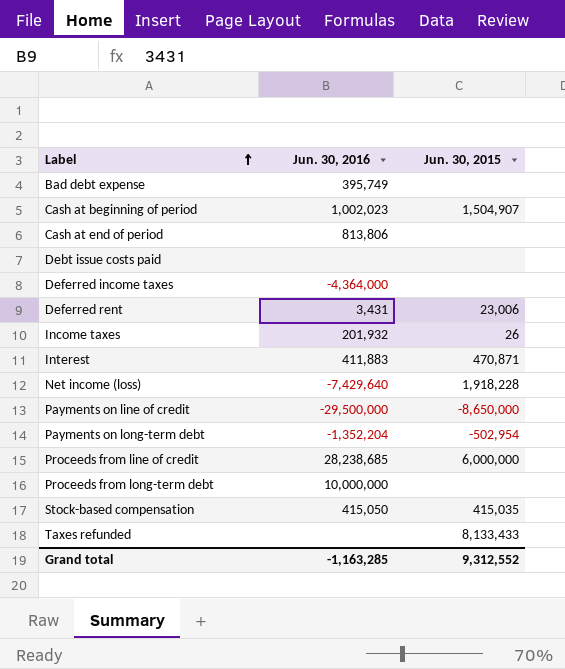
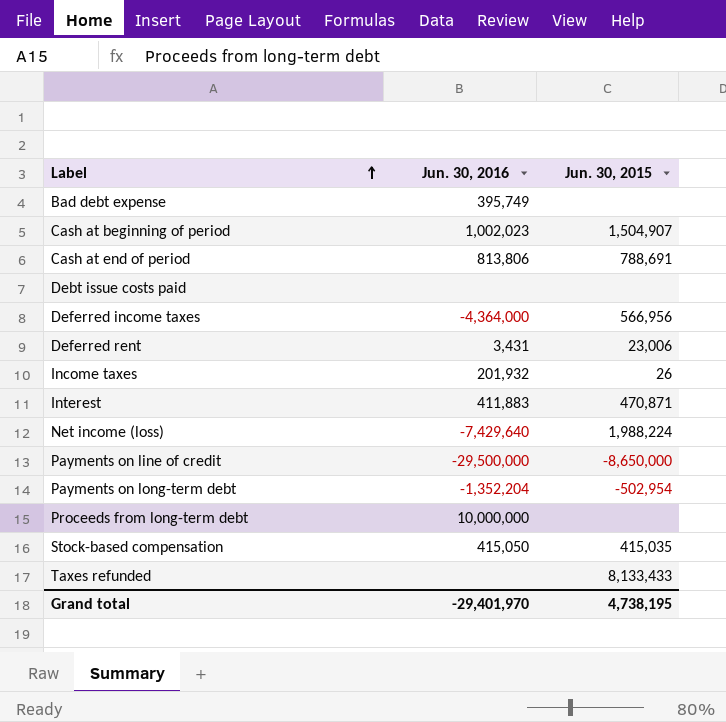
row Proceeds from line of credit: 28,238,685 | 6,000,000 -> none
Cash at end of period | Jun. 30, 2015: none -> 788,691
Deferred income taxes | Jun. 30, 2015: none -> 566,956
Net income (loss) | Jun. 30, 2015: 1,918,228 -> 1,988,224
Grand total | Jun. 30, 2016: -1,163,285 -> -29,401,970
Grand total | Jun. 30, 2015: 9,312,552 -> 4,738,195

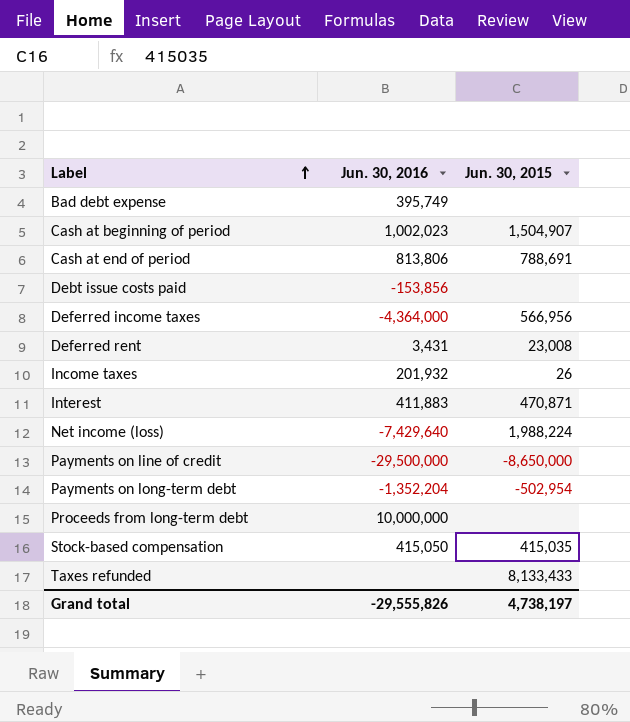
Debt issue costs paid | Jun. 30, 2016: none -> -153,856
Deferred rent | Jun. 30, 2015: 23,006 -> 23,008
Grand total | Jun. 30, 2016: -29,401,970 -> -29,555,826
Grand total | Jun. 30, 2015: 4,738,195 -> 4,738,197

